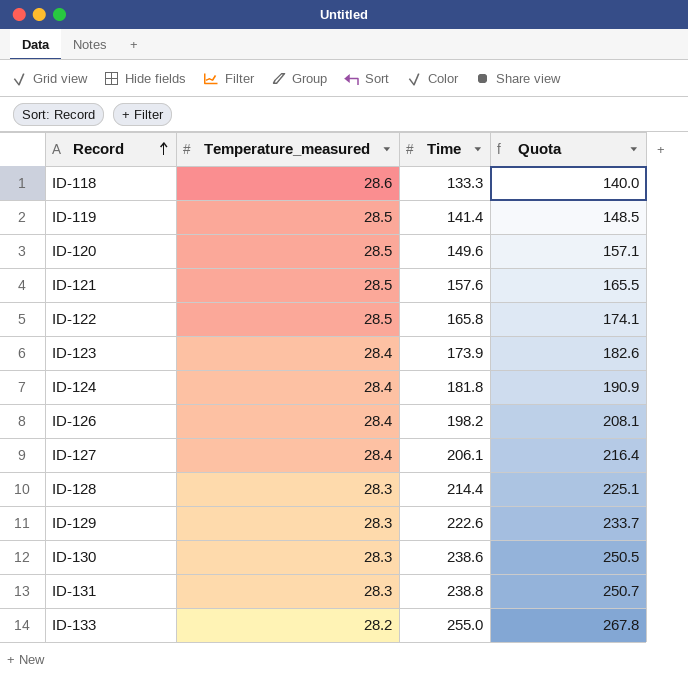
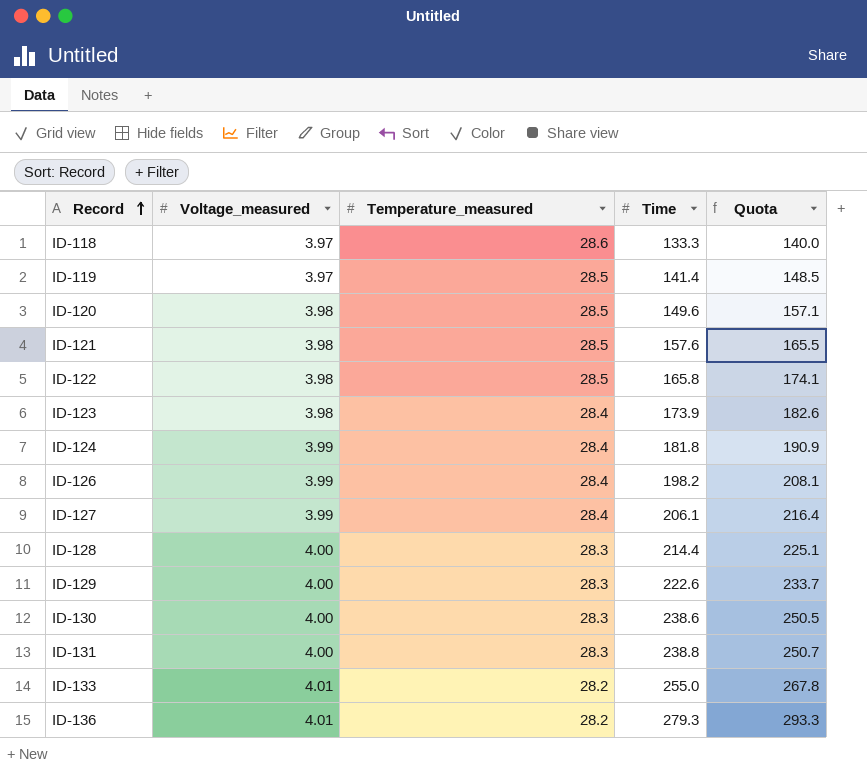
column Voltage_measured | position: none -> 2
row ID-136: none -> 4.01 | 28.2 | 279.3 | 293.3

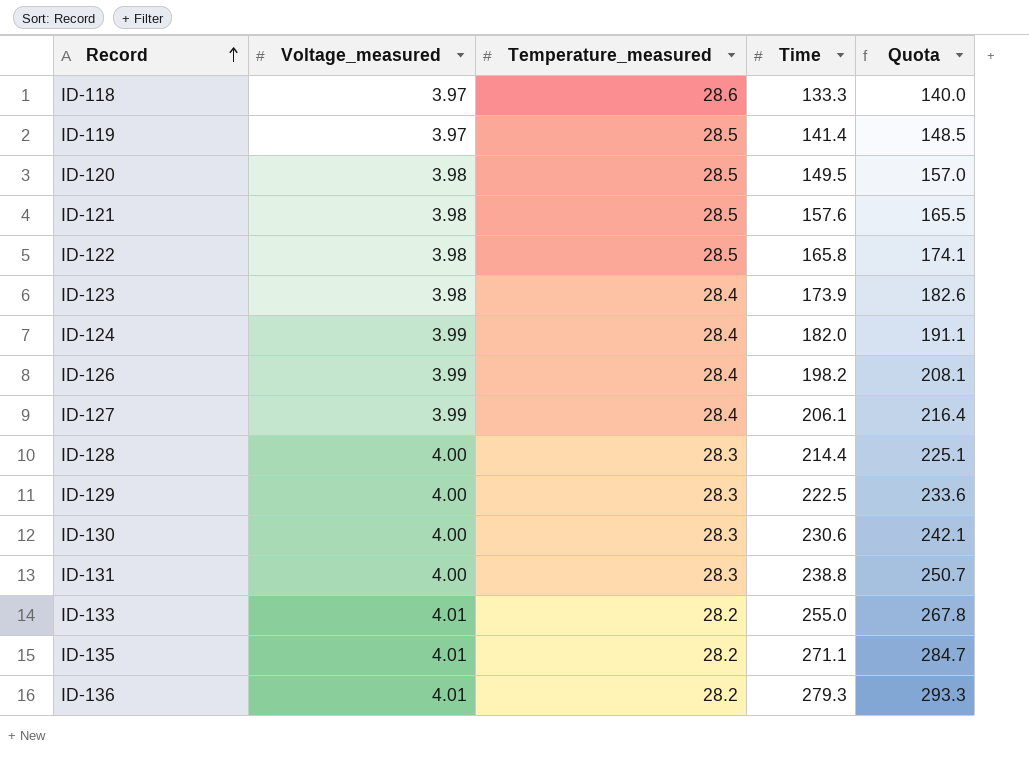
ID-120 | Time: 149.6 -> 149.5
ID-120 | Quota: 157.1 -> 157.0
ID-124 | Time: 181.8 -> 182.0
ID-124 | Quota: 190.9 -> 191.1
ID-129 | Time: 222.6 -> 222.5
ID-129 | Quota: 233.7 -> 233.6
ID-130 | Time: 238.6 -> 230.6
ID-130 | Quota: 250.5 -> 242.1
row ID-135: none -> 4.01 | 28.2 | 271.1 | 284.7

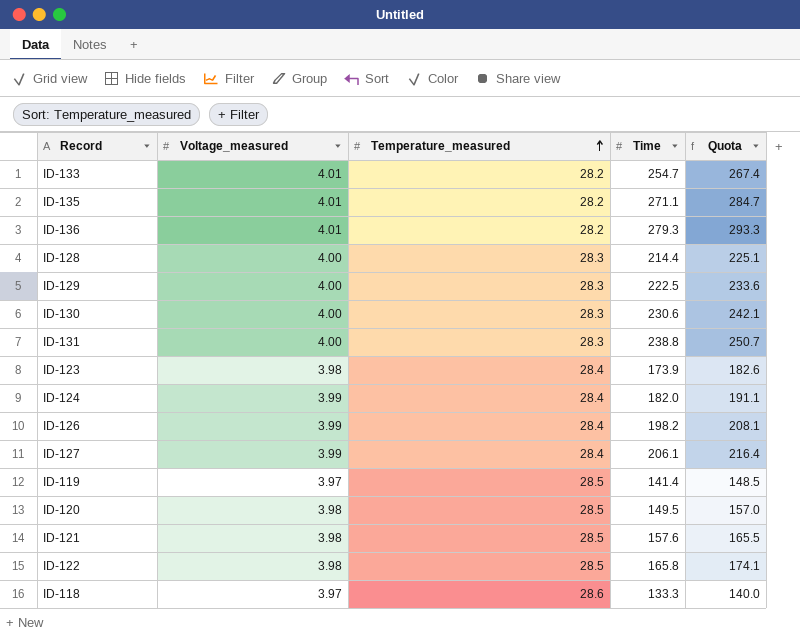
row order: Record ascending -> Temperature_measured ascending
ID-133 | Time: 255.0 -> 254.7
ID-133 | Quota: 267.8 -> 267.4

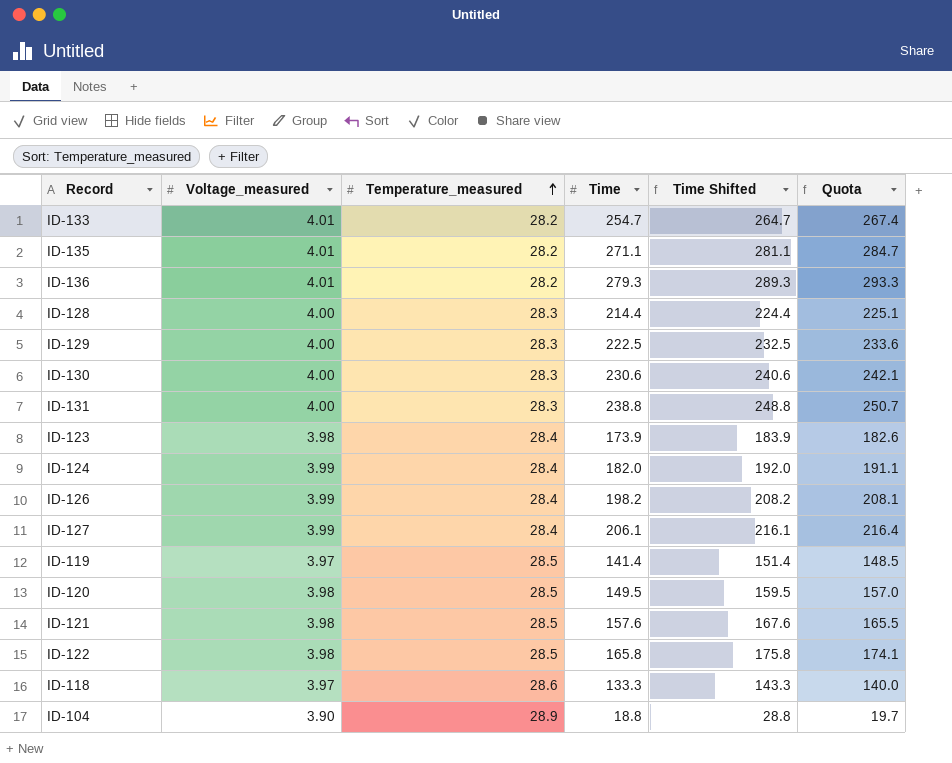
column Time Shifted | formula: none -> [Time] + 10
row ID-104: none -> 3.90 | 28.9 | 18.8 | 28.8 | 19.7

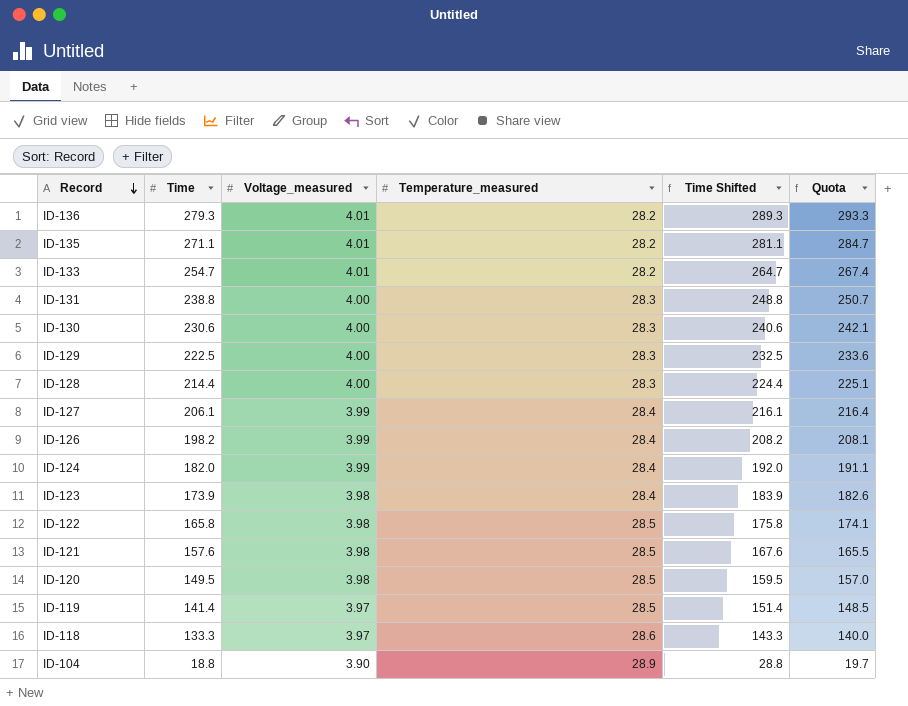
row order: Temperature_measured ascending -> Record descending
column Time | position: 4 -> 2

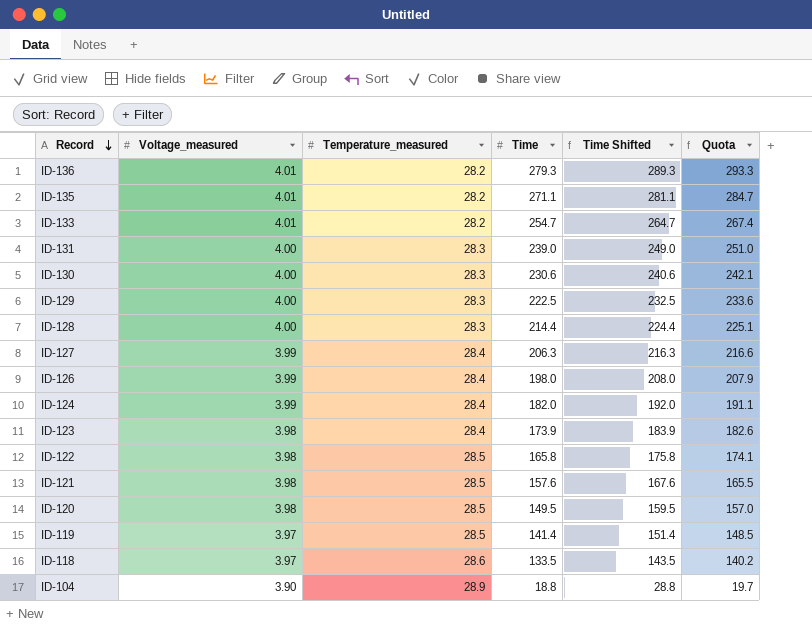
column Time | position: 2 -> 4
ID-131 | Time: 238.8 -> 239.0
ID-131 | Time Shifted: 248.8 -> 249.0
ID-131 | Quota: 250.7 -> 251.0
ID-127 | Time: 206.1 -> 206.3
ID-127 | Time Shifted: 216.1 -> 216.3
ID-127 | Quota: 216.4 -> 216.6
ID-126 | Time: 198.2 -> 198.0
ID-126 | Time Shifted: 208.2 -> 208.0
ID-126 | Quota: 208.1 -> 207.9
ID-118 | Time: 133.3 -> 133.5
ID-118 | Time Shifted: 143.3 -> 143.5
ID-118 | Quota: 140.0 -> 140.2

